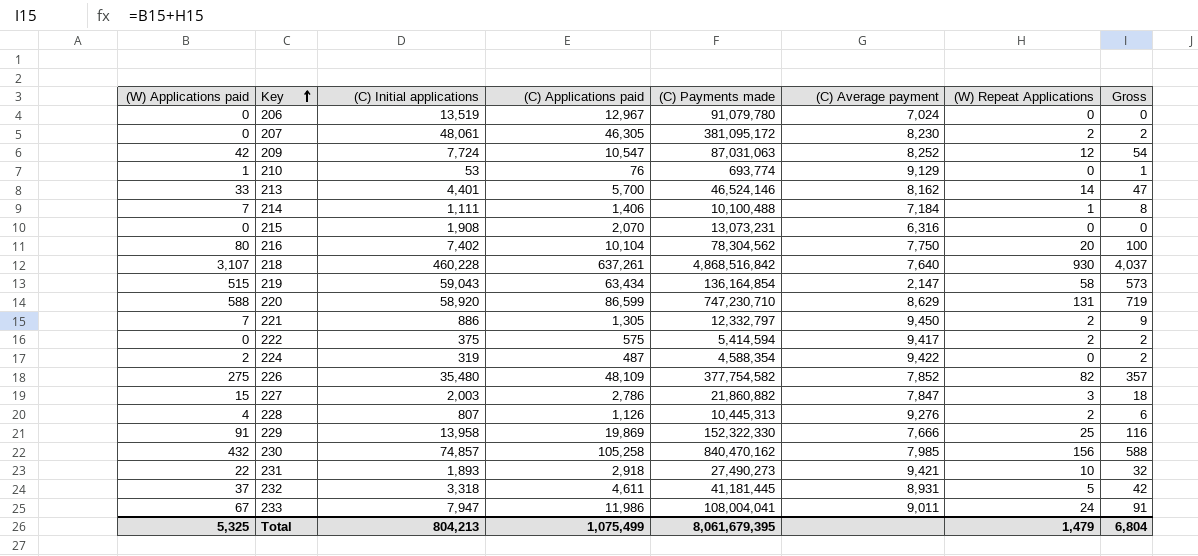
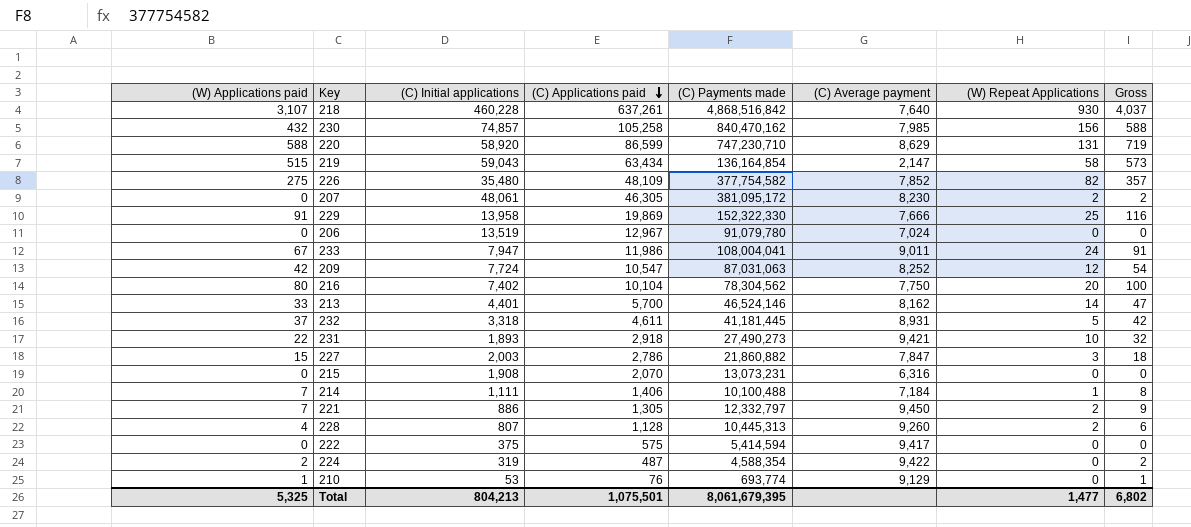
row order: Key ascending -> (C) Applications paid descending
228 | (C) Applications paid: 1,126 -> 1,128
228 | (C) Average payment: 9,276 -> 9,260
222 | (W) Repeat Applications: 2 -> 0
222 | Gross: 2 -> 0
Total | (C) Applications paid: 1,075,499 -> 1,075,501
Total | (W) Repeat Applications: 1,479 -> 1,477
Total | Gross: 6,804 -> 6,802

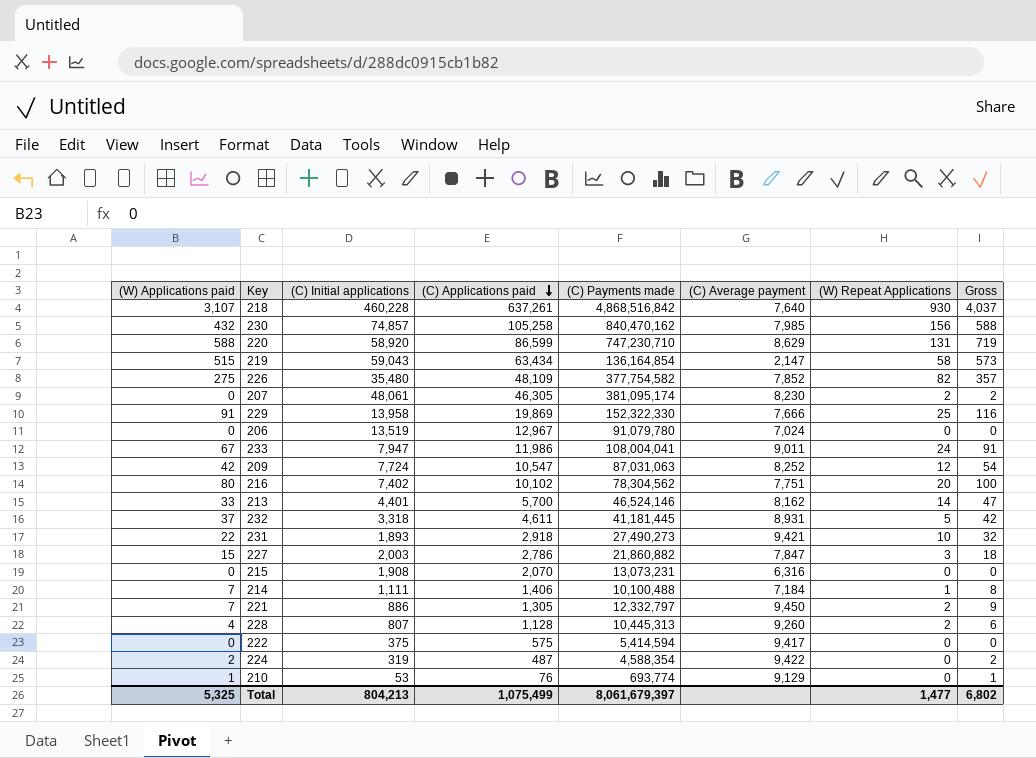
207 | (C) Payments made: 381,095,172 -> 381,095,174
216 | (C) Applications paid: 10,104 -> 10,102
216 | (C) Average payment: 7,750 -> 7,751
Total | (C) Applications paid: 1,075,501 -> 1,075,499
Total | (C) Payments made: 8,061,679,395 -> 8,061,679,397

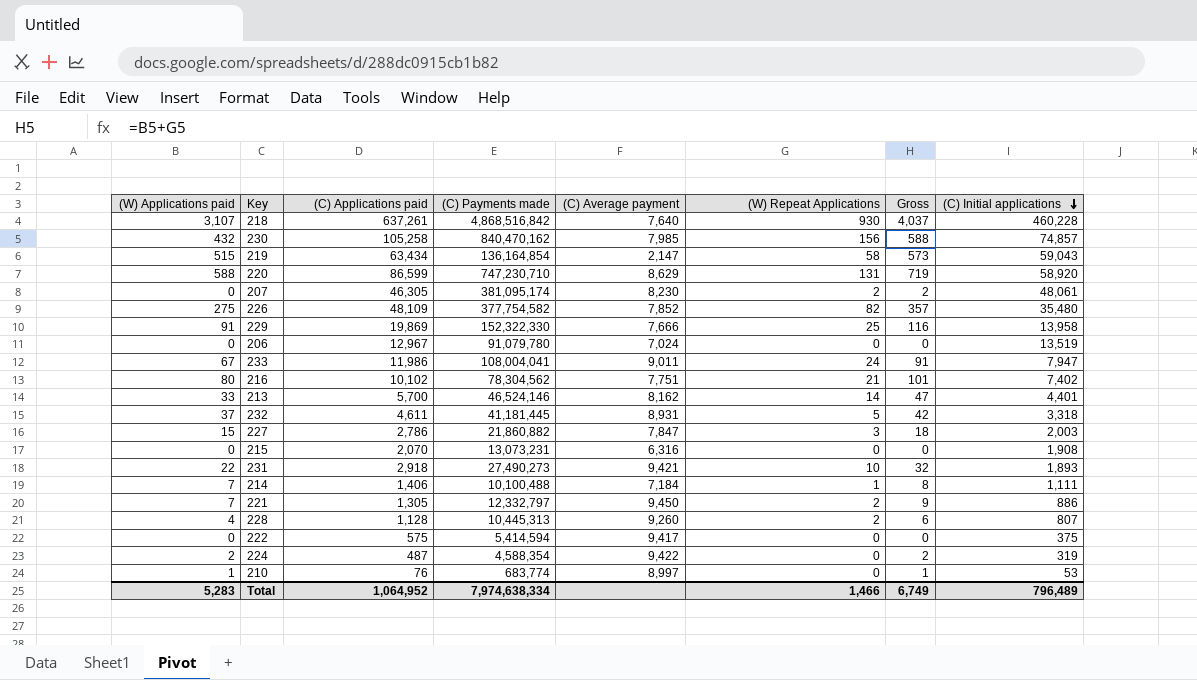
row order: (C) Applications paid descending -> (C) Initial applications descending
column (C) Initial applications | position: 3 -> 8
row 209: 42 | 7,724 | 10,547 | 87,031,063 | 8,252 | 12 | 54 -> none
216 | (W) Repeat Applications: 20 -> 21
216 | Gross: 100 -> 101
210 | (C) Payments made: 693,774 -> 683,774
210 | (C) Average payment: 9,129 -> 8,997
Total | (W) Applications paid: 5,325 -> 5,283
Total | (C) Applications paid: 1,075,499 -> 1,064,952
Total | (C) Payments made: 8,061,679,397 -> 7,974,638,334
Total | (W) Repeat Applications: 1,477 -> 1,466
Total | Gross: 6,802 -> 6,749
Total | (C) Initial applications: 804,213 -> 796,489

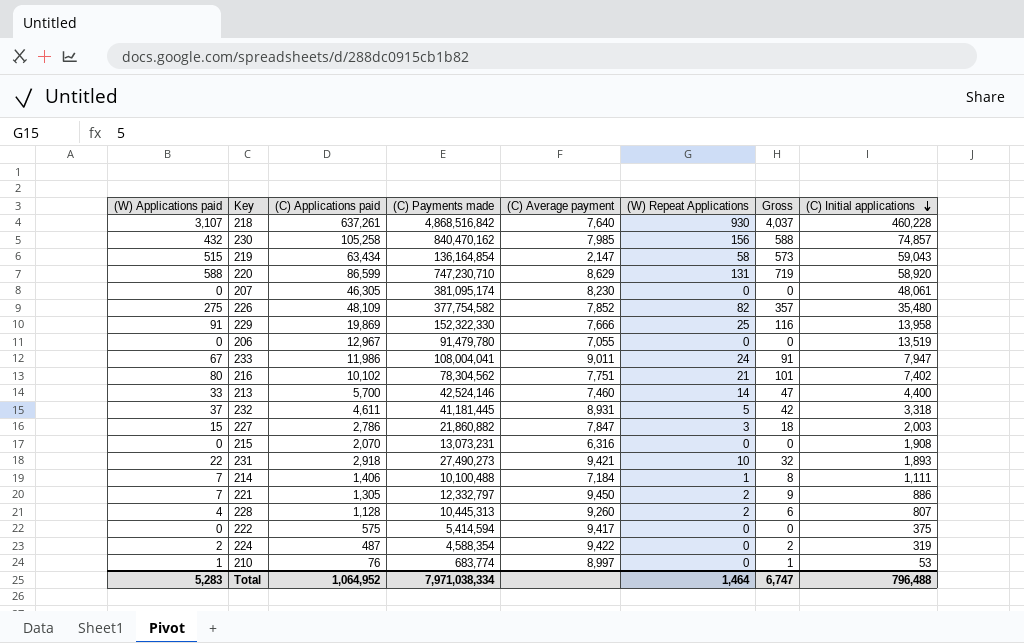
207 | (W) Repeat Applications: 2 -> 0
207 | Gross: 2 -> 0
206 | (C) Payments made: 91,079,780 -> 91,479,780
206 | (C) Average payment: 7,024 -> 7,055
213 | (C) Payments made: 46,524,146 -> 42,524,146
213 | (C) Average payment: 8,162 -> 7,460
213 | (C) Initial applications: 4,401 -> 4,400
Total | (C) Payments made: 7,974,638,334 -> 7,971,038,334
Total | (W) Repeat Applications: 1,466 -> 1,464
Total | Gross: 6,749 -> 6,747
Total | (C) Initial applications: 796,489 -> 796,488

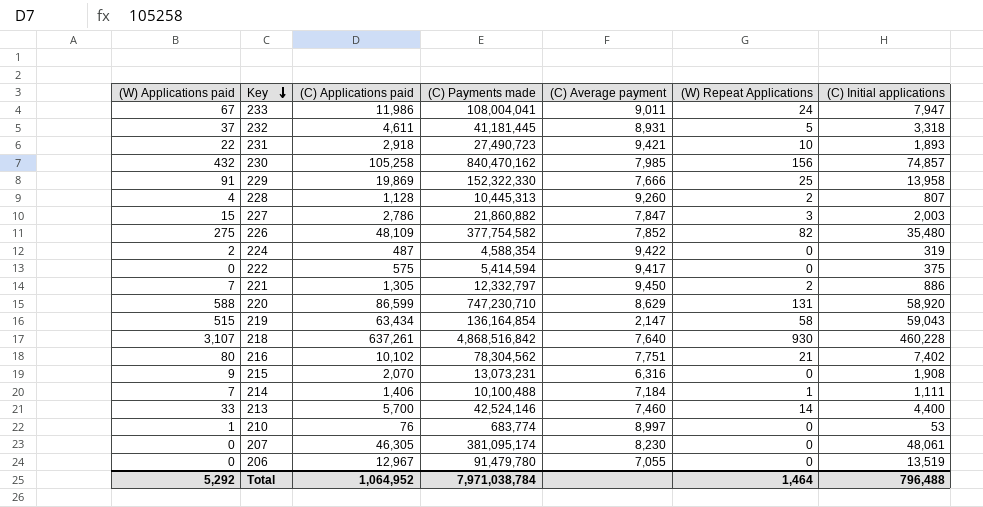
row order: (C) Initial applications descending -> Key descending
column Gross | formula: [(W) Applications paid] + [(W) Repeat Applications] -> none
231 | (C) Payments made: 27,490,273 -> 27,490,723
215 | (W) Applications paid: 0 -> 9
Total | (W) Applications paid: 5,283 -> 5,292
Total | (C) Payments made: 7,971,038,334 -> 7,971,038,784

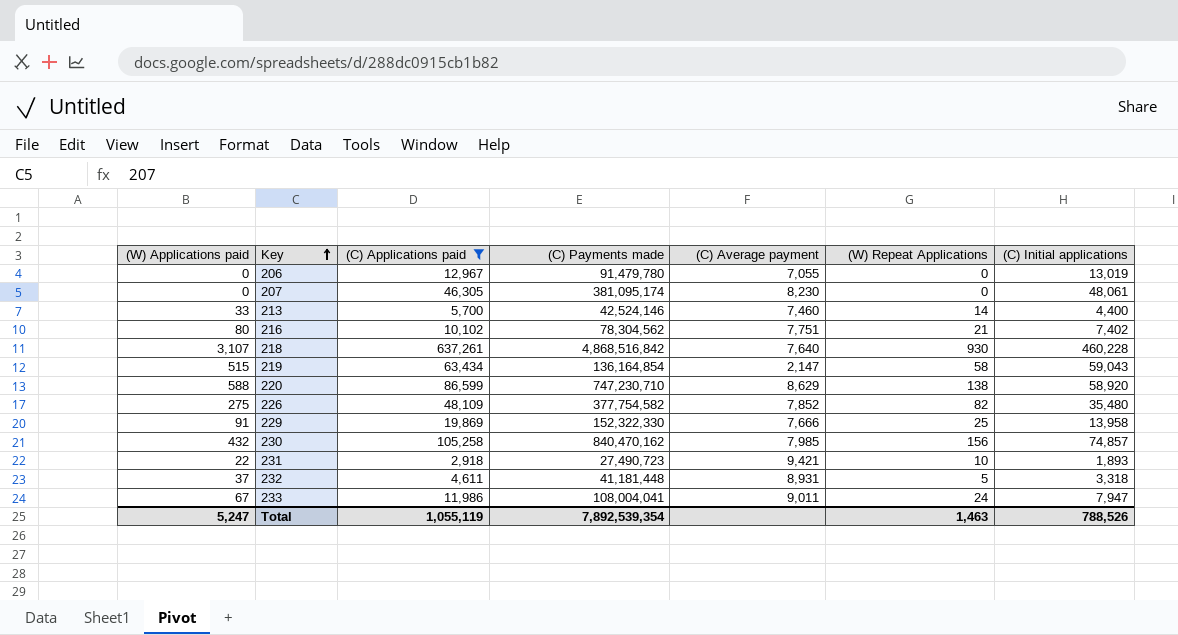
filter: none -> (C) Applications paid >= 2,918
row order: Key descending -> Key ascending
206 | (C) Initial applications: 13,519 -> 13,019
220 | (W) Repeat Applications: 131 -> 138
232 | (C) Payments made: 41,181,445 -> 41,181,448
Total | (W) Applications paid: 5,292 -> 5,247
Total | (C) Applications paid: 1,064,952 -> 1,055,119
Total | (C) Payments made: 7,971,038,784 -> 7,892,539,354
Total | (W) Repeat Applications: 1,464 -> 1,463
Total | (C) Initial applications: 796,488 -> 788,526

